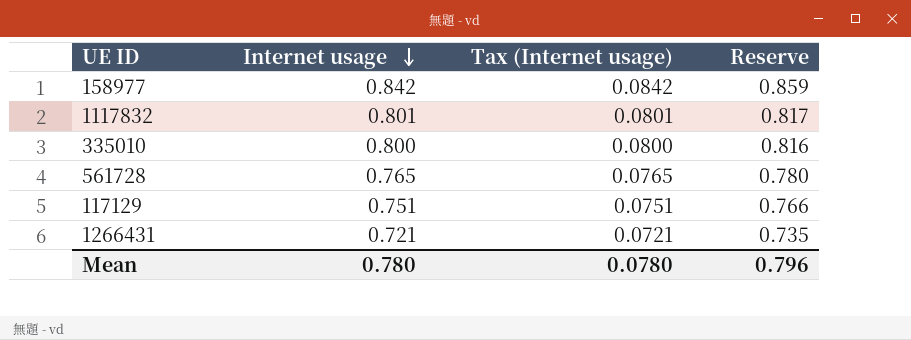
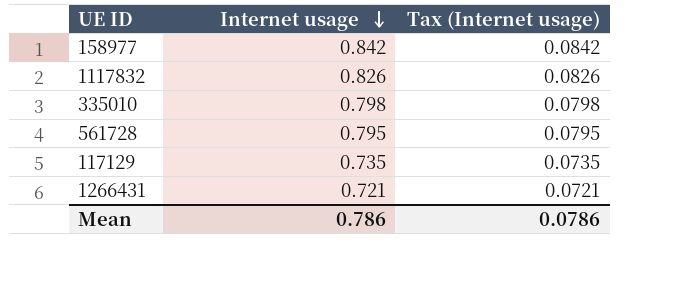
column Reserve | formula: [Internet usage] * 1.02 -> none
1117832 | Internet usage: 0.801 -> 0.826
1117832 | Tax (Internet usage): 0.0801 -> 0.0826
335010 | Internet usage: 0.800 -> 0.798
335010 | Tax (Internet usage): 0.0800 -> 0.0798
561728 | Internet usage: 0.765 -> 0.795
561728 | Tax (Internet usage): 0.0765 -> 0.0795
117129 | Internet usage: 0.751 -> 0.735
117129 | Tax (Internet usage): 0.0751 -> 0.0735
Mean | Internet usage: 0.780 -> 0.786
Mean | Tax (Internet usage): 0.0780 -> 0.0786

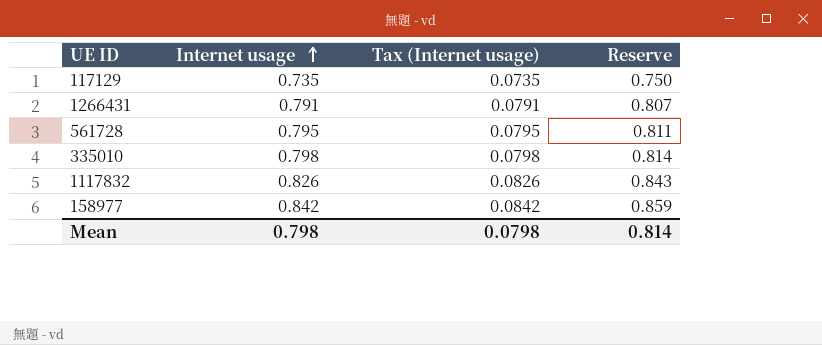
row order: Internet usage descending -> Internet usage ascending
column Reserve | formula: none -> [Internet usage] * 1.02
1266431 | Internet usage: 0.721 -> 0.791
1266431 | Tax (Internet usage): 0.0721 -> 0.0791
Mean | Internet usage: 0.786 -> 0.798
Mean | Tax (Internet usage): 0.0786 -> 0.0798

